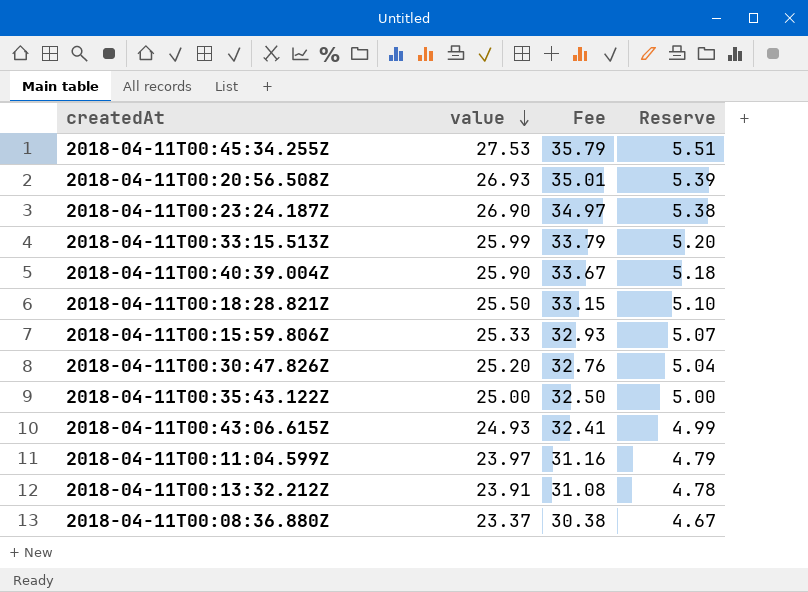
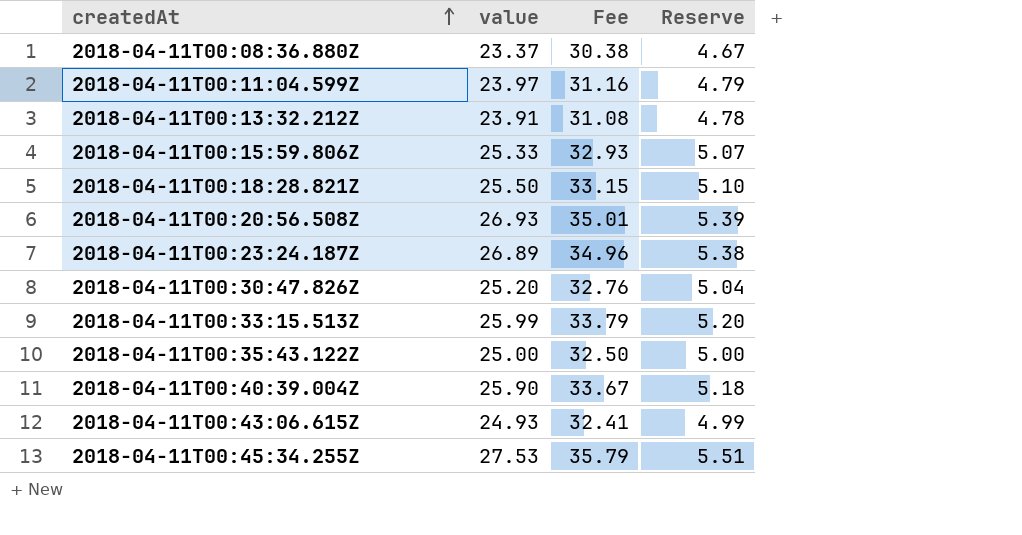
row order: value descending -> createdAt ascending
2018-04-11T00:23:24.187Z | value: 26.90 -> 26.89
2018-04-11T00:23:24.187Z | Fee: 34.97 -> 34.96

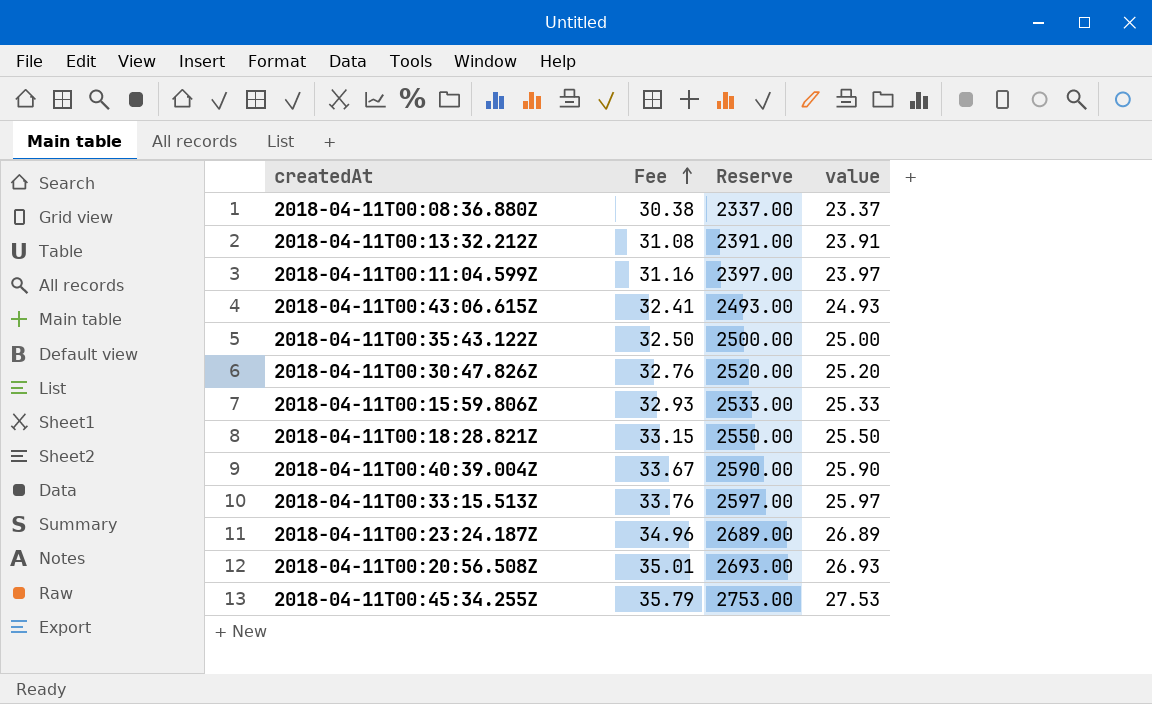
row order: createdAt ascending -> Fee ascending
column Reserve | formula: [value] * 0.2 -> [value] * 100
column value | position: 2 -> 4
2018-04-11T00:33:15.513Z | Fee: 33.79 -> 33.76
2018-04-11T00:33:15.513Z | value: 25.99 -> 25.97

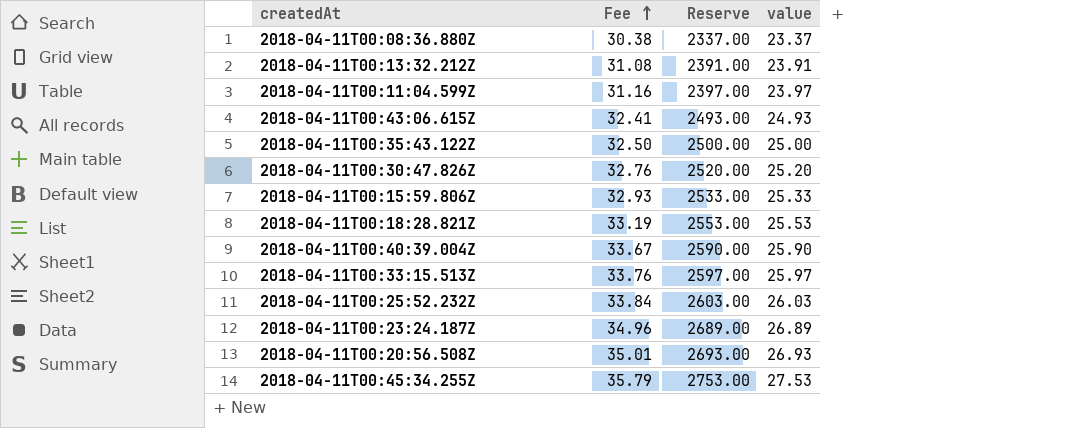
2018-04-11T00:18:28.821Z | Fee: 33.15 -> 33.19
2018-04-11T00:18:28.821Z | Reserve: 2550.00 -> 2553.00
2018-04-11T00:18:28.821Z | value: 25.50 -> 25.53
row 2018-04-11T00:25:52.232Z: none -> 33.84 | 2603.00 | 26.03

